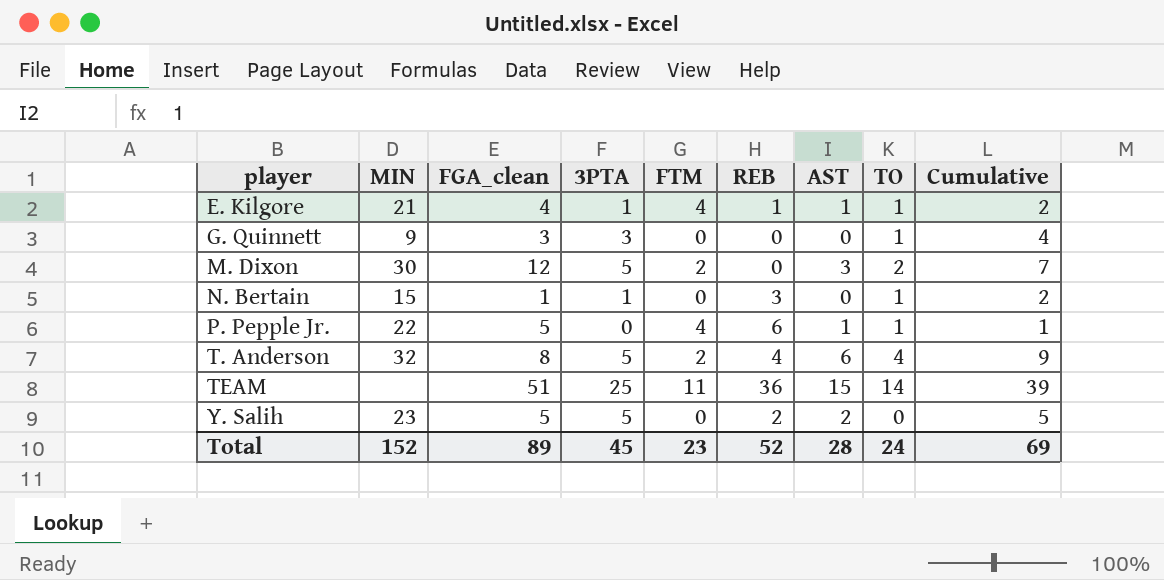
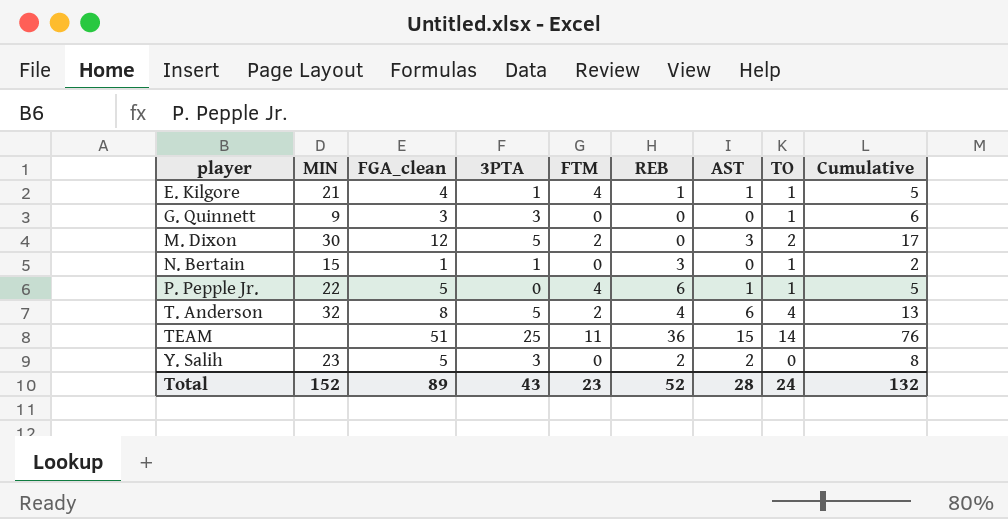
column Cumulative | formula: [3PTA] + [TO] -> [FGA_clean] + [3PTA]
Y. Salih | 3PTA: 5 -> 3
Total | 3PTA: 45 -> 43
Total | Cumulative: 69 -> 132

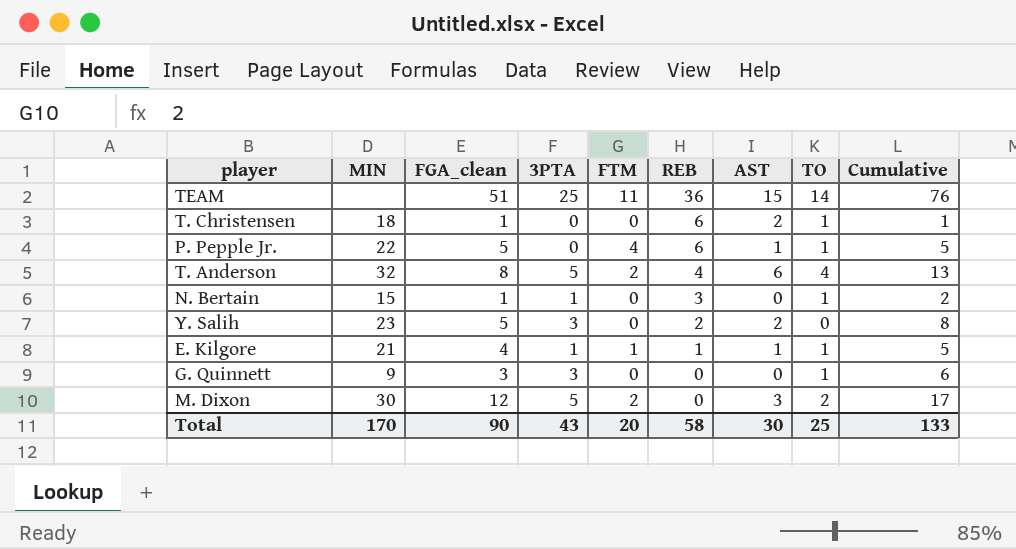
row order: player ascending -> REB descending
row T. Christensen: none -> 18 | 1 | 0 | 0 | 6 | 2 | 1 | 1
E. Kilgore | FTM: 4 -> 1
Total | MIN: 152 -> 170
Total | FGA_clean: 89 -> 90
Total | FTM: 23 -> 20
Total | REB: 52 -> 58
Total | AST: 28 -> 30
Total | TO: 24 -> 25
Total | Cumulative: 132 -> 133

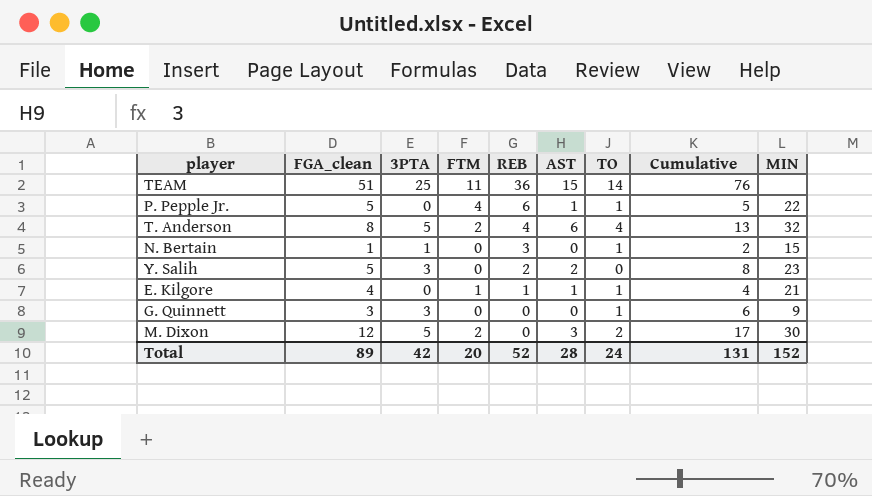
column MIN | position: 2 -> 9
row T. Christensen: 18 | 1 | 0 | 0 | 6 | 2 | 1 | 1 -> none
E. Kilgore | 3PTA: 1 -> 0
E. Kilgore | Cumulative: 5 -> 4
Total | FGA_clean: 90 -> 89
Total | 3PTA: 43 -> 42
Total | REB: 58 -> 52
Total | AST: 30 -> 28
Total | TO: 25 -> 24
Total | Cumulative: 133 -> 131
Total | MIN: 170 -> 152

